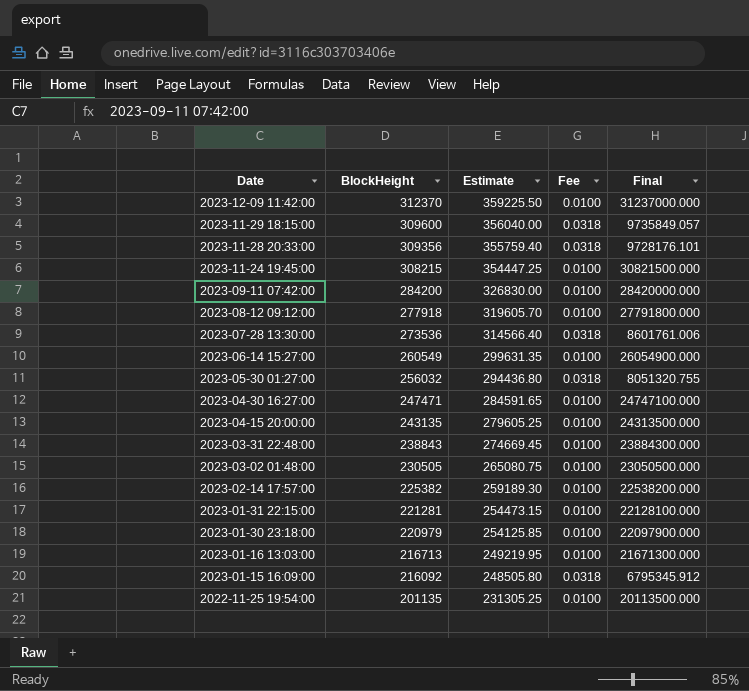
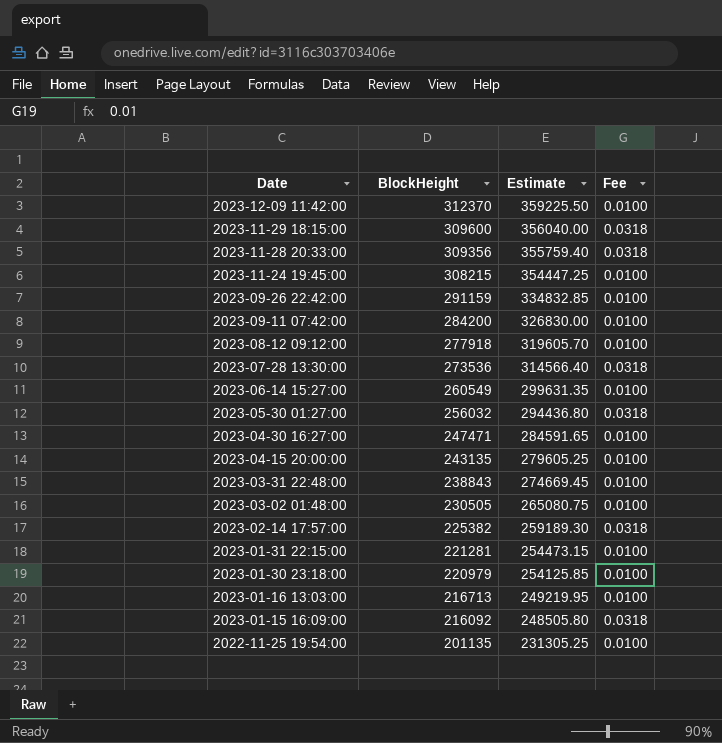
column Final | formula: [BlockHeight] / [Fee] -> none
row 2023-09-26 22:42:00: none -> 291159 | 334832.85 | 0.0100
2023-02-14 17:57:00 | Fee: 0.0100 -> 0.0318

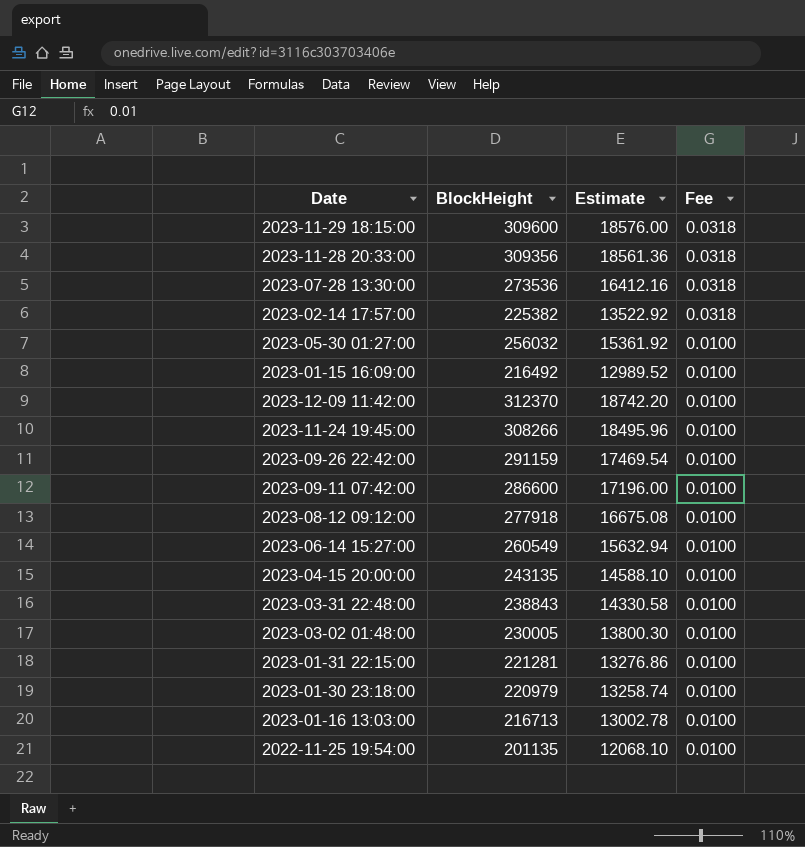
row order: Date descending -> Fee descending
column Estimate | formula: [BlockHeight] * 1.15 -> [BlockHeight] * 0.06
row 2023-04-30 16:27:00: 247471 | 284591.65 | 0.0100 -> none
2023-05-30 01:27:00 | Fee: 0.0318 -> 0.0100
2023-01-15 16:09:00 | BlockHeight: 216092 -> 216492
2023-01-15 16:09:00 | Fee: 0.0318 -> 0.0100
2023-11-24 19:45:00 | BlockHeight: 308215 -> 308266
2023-09-11 07:42:00 | BlockHeight: 284200 -> 286600
2023-03-02 01:48:00 | BlockHeight: 230505 -> 230005

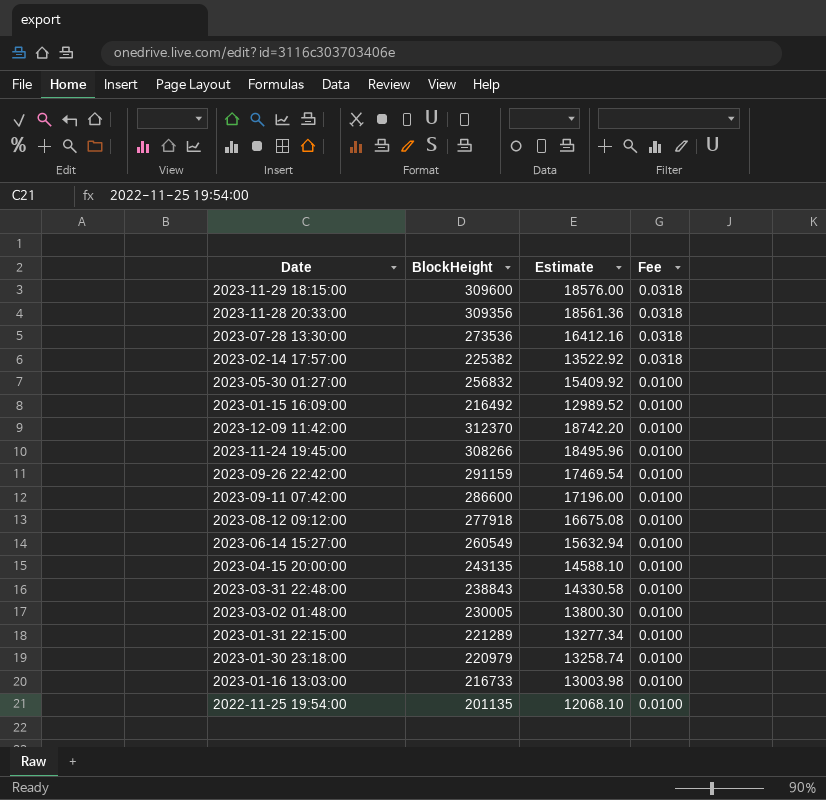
2023-05-30 01:27:00 | BlockHeight: 256032 -> 256832
2023-05-30 01:27:00 | Estimate: 15361.92 -> 15409.92
2023-01-31 22:15:00 | BlockHeight: 221281 -> 221289
2023-01-31 22:15:00 | Estimate: 13276.86 -> 13277.34
2023-01-16 13:03:00 | BlockHeight: 216713 -> 216733
2023-01-16 13:03:00 | Estimate: 13002.78 -> 13003.98

